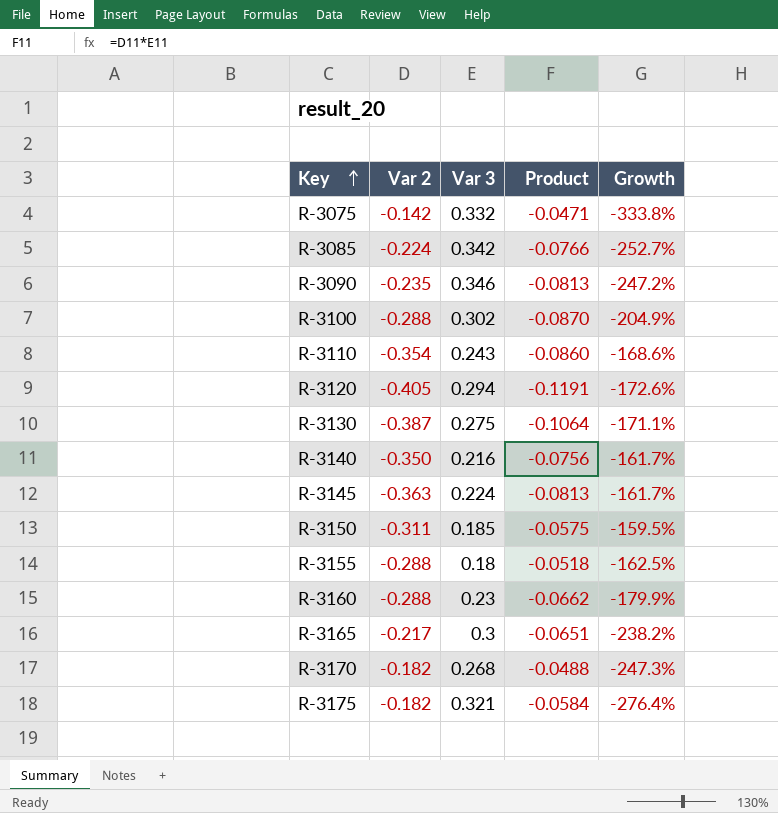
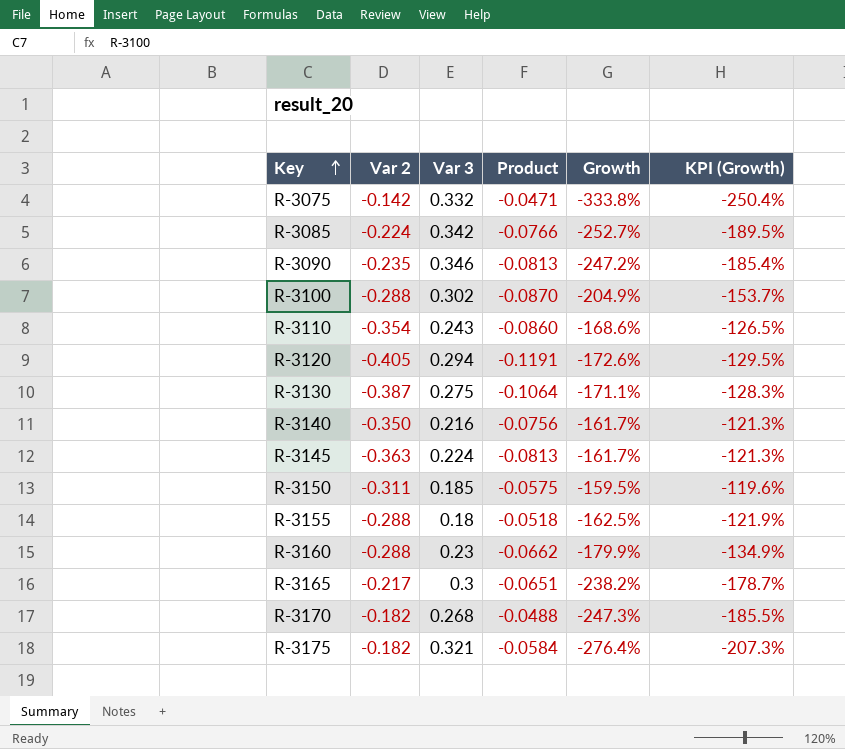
column KPI (Growth) | formula: none -> [Growth] * 0.75

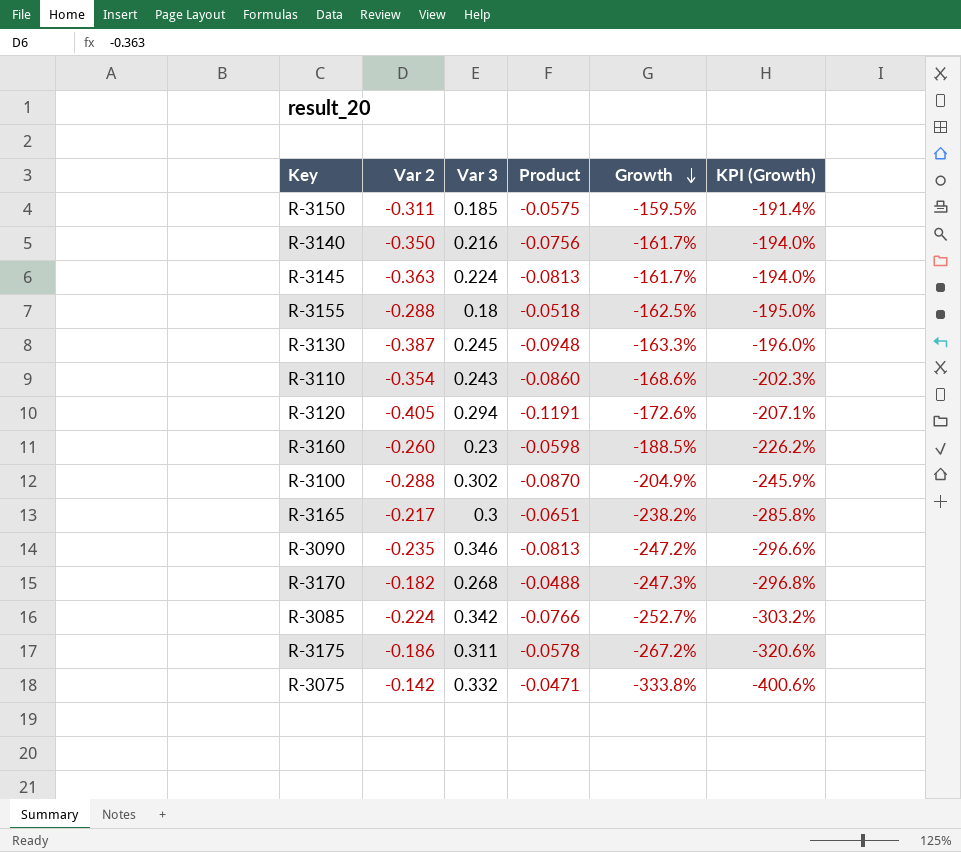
row order: Key ascending -> Growth descending
column KPI (Growth) | formula: [Growth] * 0.75 -> [Growth] * 1.2
R-3130 | Var 3: 0.275 -> 0.245
R-3130 | Product: -0.1064 -> -0.0948
R-3130 | Growth: -171.1% -> -163.3%
R-3160 | Var 2: -0.288 -> -0.260
R-3160 | Product: -0.0662 -> -0.0598
R-3160 | Growth: -179.9% -> -188.5%
R-3175 | Var 2: -0.182 -> -0.186
R-3175 | Var 3: 0.321 -> 0.311
R-3175 | Product: -0.0584 -> -0.0578
R-3175 | Growth: -276.4% -> -267.2%

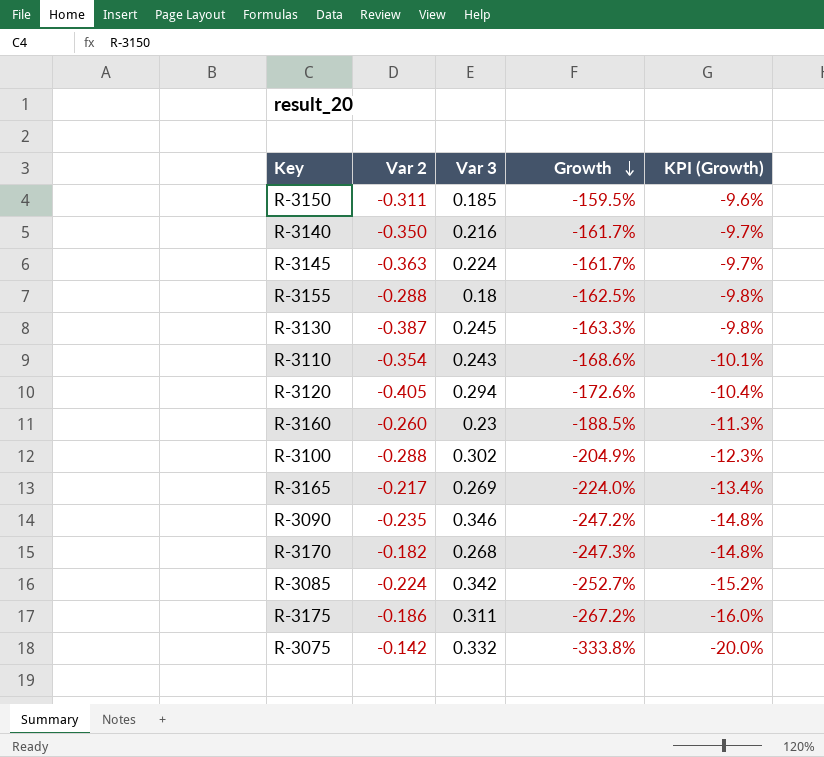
column Product | formula: [Var 2] * [Var 3] -> none
column KPI (Growth) | formula: [Growth] * 1.2 -> [Growth] * 0.06
R-3165 | Var 3: 0.3 -> 0.269
R-3165 | Growth: -238.2% -> -224.0%

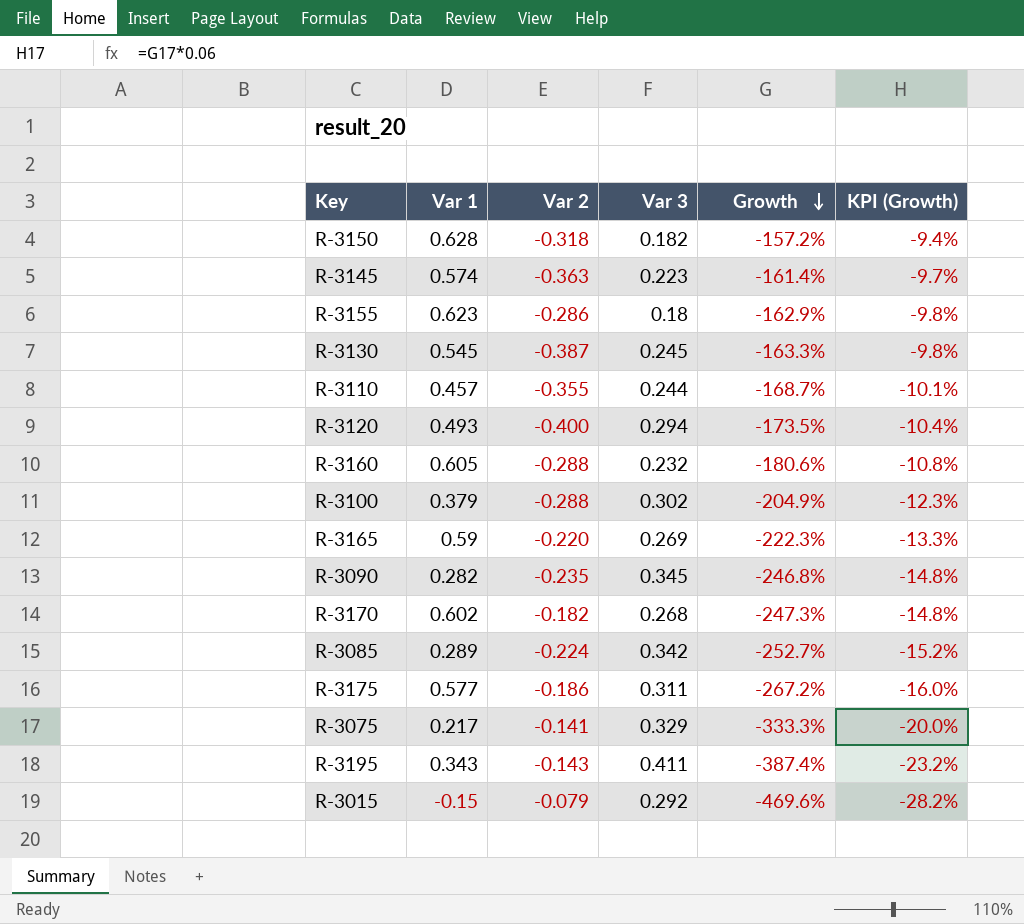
column Var 1 | position: none -> 2
row R-3140: -0.350 | 0.216 | -161.7% | -9.7% -> none
R-3150 | Var 2: -0.311 -> -0.318
R-3150 | Var 3: 0.185 -> 0.182
R-3150 | Growth: -159.5% -> -157.2%
R-3150 | KPI (Growth): -9.6% -> -9.4%
R-3145 | Var 3: 0.224 -> 0.223
R-3145 | Growth: -161.7% -> -161.4%
R-3155 | Var 2: -0.288 -> -0.286
R-3155 | Growth: -162.5% -> -162.9%
R-3110 | Var 2: -0.354 -> -0.355
R-3110 | Var 3: 0.243 -> 0.244
R-3110 | Growth: -168.6% -> -168.7%
R-3120 | Var 2: -0.405 -> -0.400
R-3120 | Growth: -172.6% -> -173.5%
R-3160 | Var 2: -0.260 -> -0.288
R-3160 | Var 3: 0.23 -> 0.232
R-3160 | Growth: -188.5% -> -180.6%
R-3160 | KPI (Growth): -11.3% -> -10.8%
R-3165 | Var 2: -0.217 -> -0.220
R-3165 | Growth: -224.0% -> -222.3%
R-3165 | KPI (Growth): -13.4% -> -13.3%
R-3090 | Var 3: 0.346 -> 0.345
R-3090 | Growth: -247.2% -> -246.8%
R-3075 | Var 2: -0.142 -> -0.141
R-3075 | Var 3: 0.332 -> 0.329
R-3075 | Growth: -333.8% -> -333.3%
row R-3195: none -> 0.343 | -0.143 | 0.411 | -387.4% | -23.2%
row R-3015: none -> -0.15 | -0.079 | 0.292 | -469.6% | -28.2%

